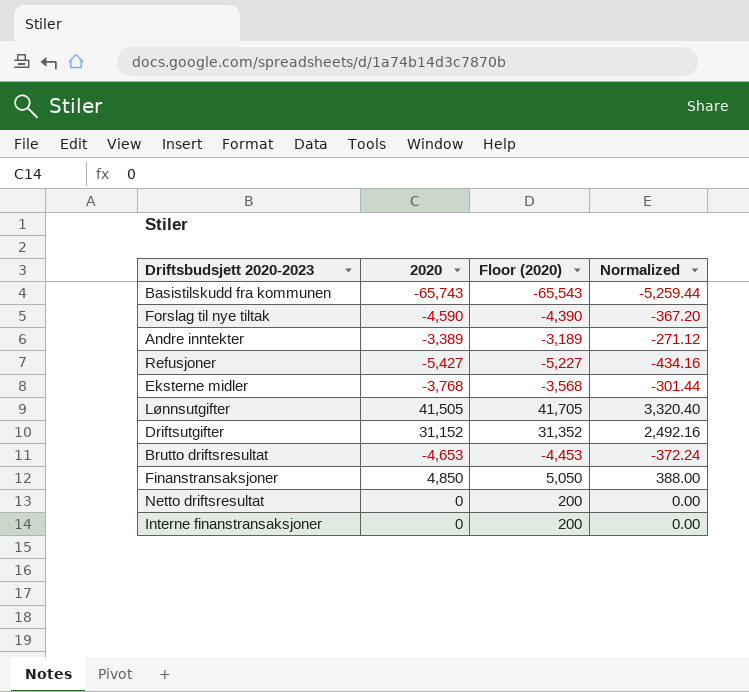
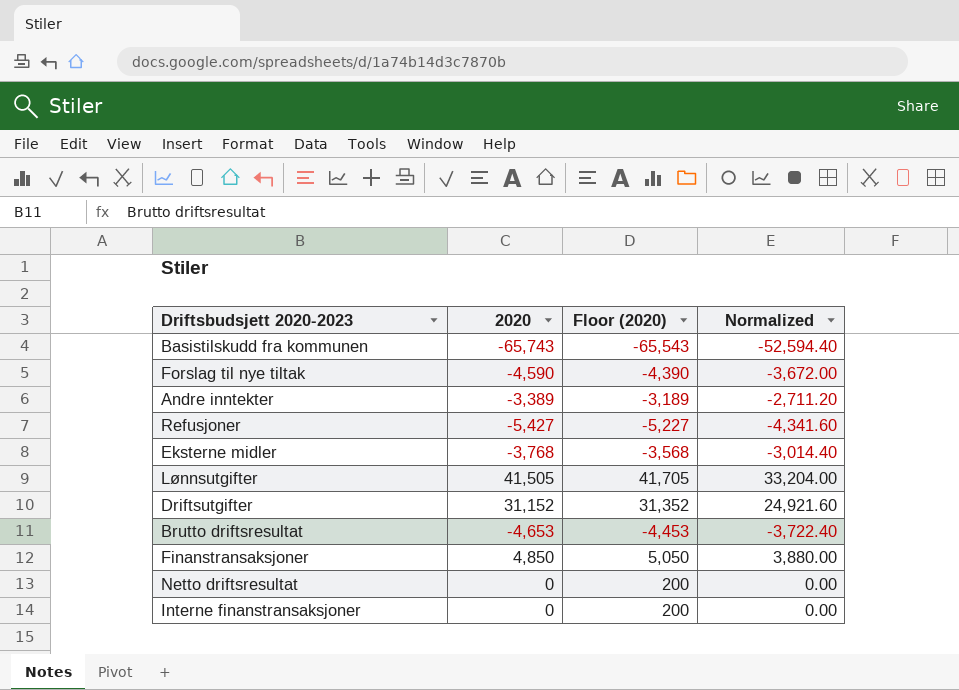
column Normalized | formula: [2020] * 0.08 -> [2020] * 0.8

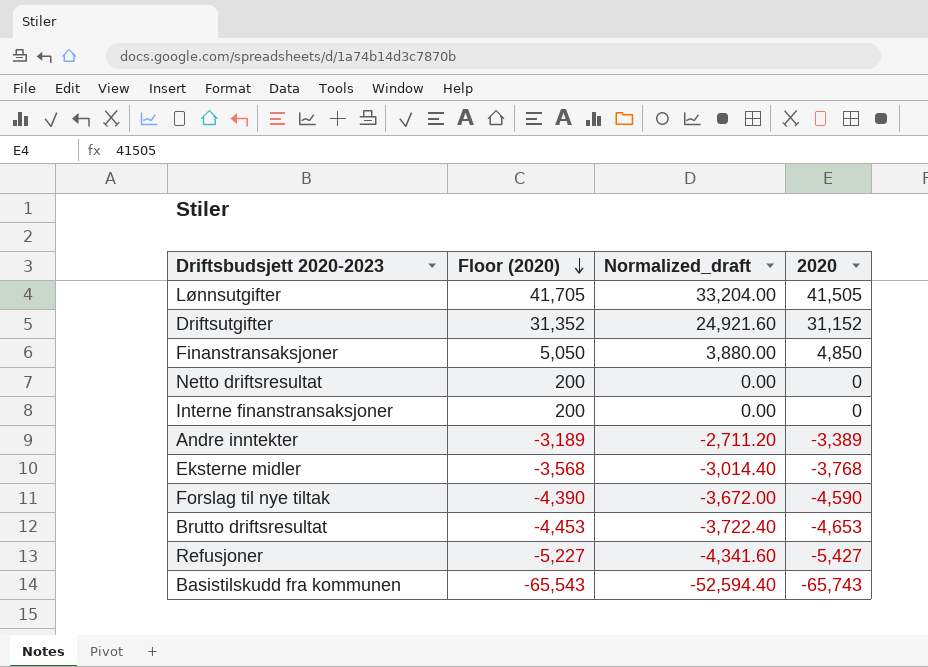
row order: none -> Floor (2020) descending
column name: Normalized -> Normalized_draft
column 2020 | position: 2 -> 4

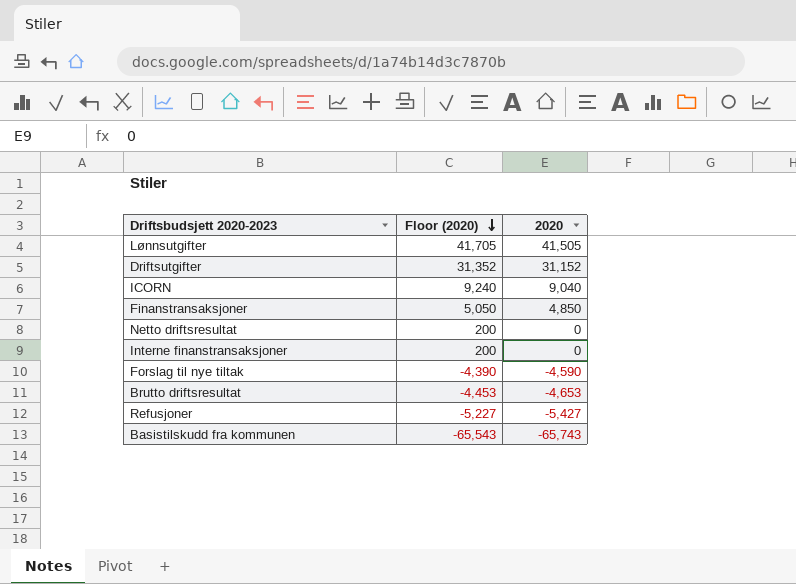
column Normalized_draft | formula: [2020] * 0.8 -> none
row Andre inntekter: -3,189 | -2,711.20 | -3,389 -> none
row Eksterne midler: -3,568 | -3,014.40 | -3,768 -> none
row ICORN: none -> 9,240 | 9,040

